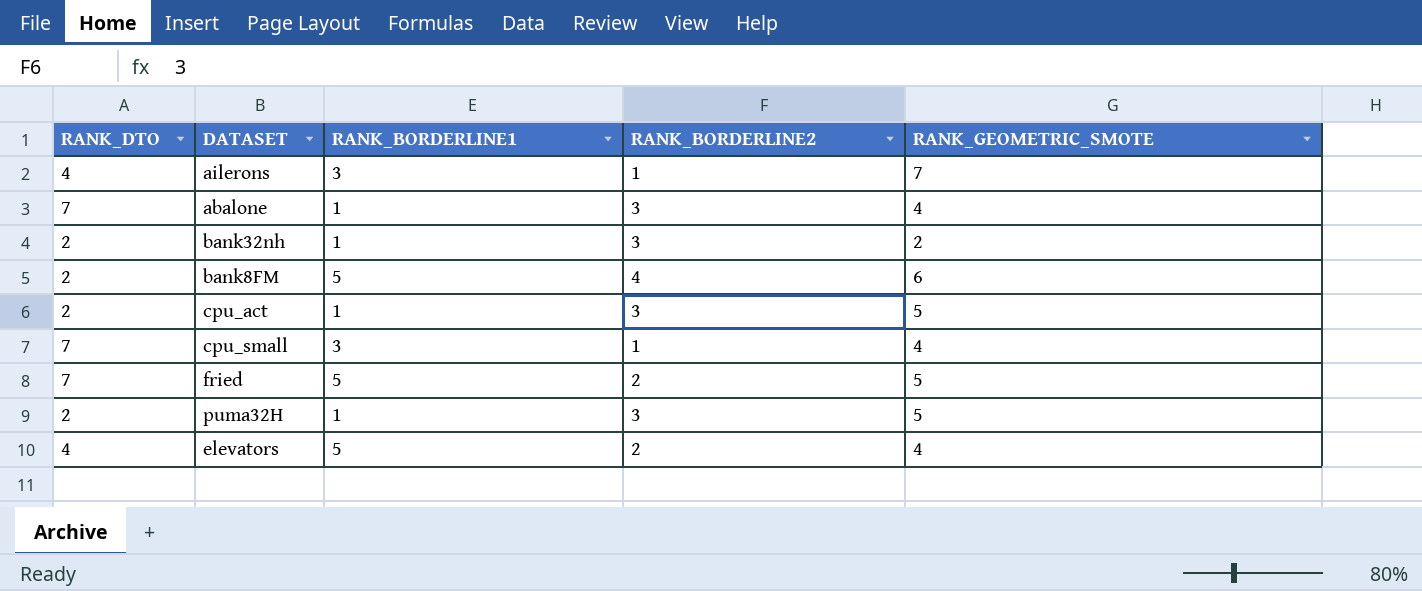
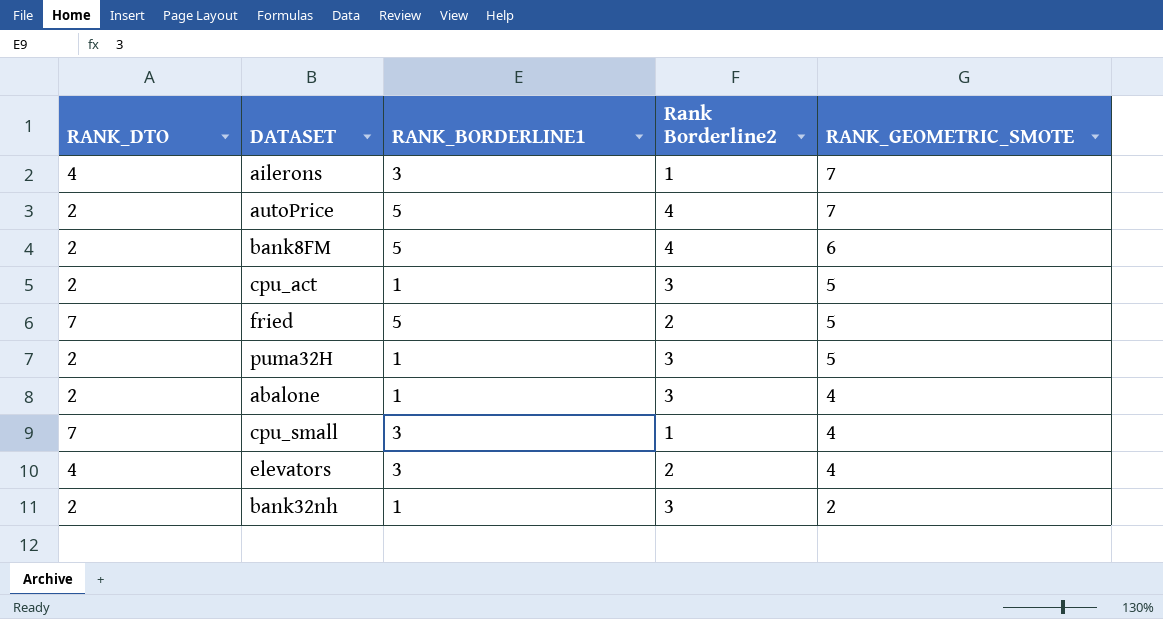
row order: none -> RANK_GEOMETRIC_SMOTE descending
column name: RANK_BORDERLINE2 -> Rank Borderline2
row autoPrice: none -> 2 | 5 | 4 | 7
abalone | RANK_DTO: 7 -> 2
elevators | RANK_BORDERLINE1: 5 -> 3

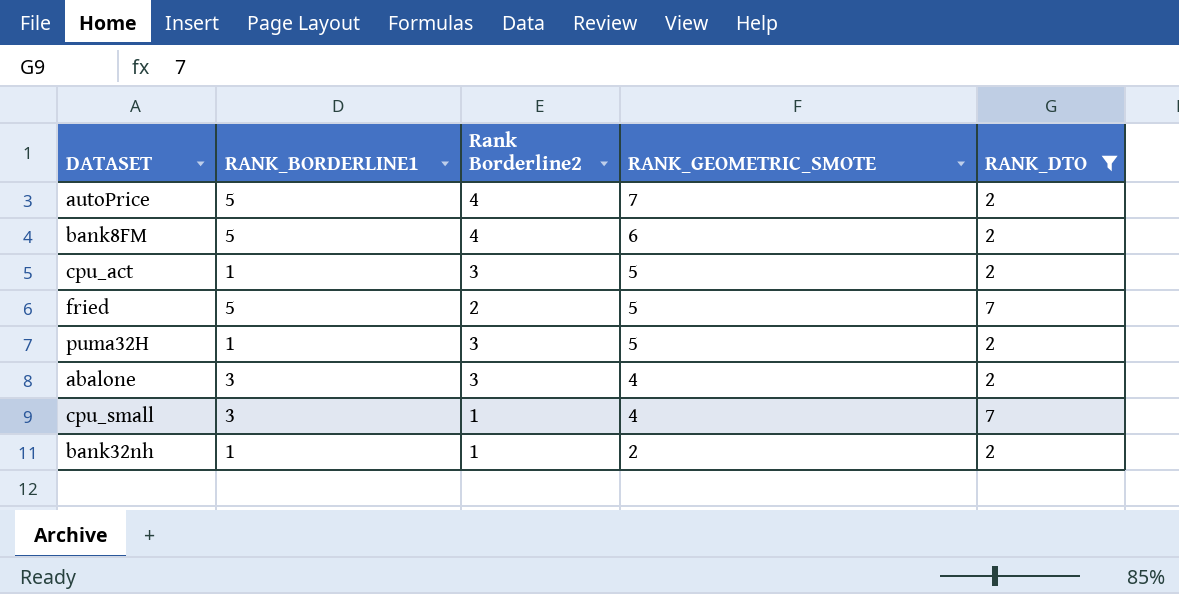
filter: none -> RANK_DTO != 4
column RANK_DTO | position: 1 -> 5
abalone | RANK_BORDERLINE1: 1 -> 3
bank32nh | Rank Borderline2: 3 -> 1

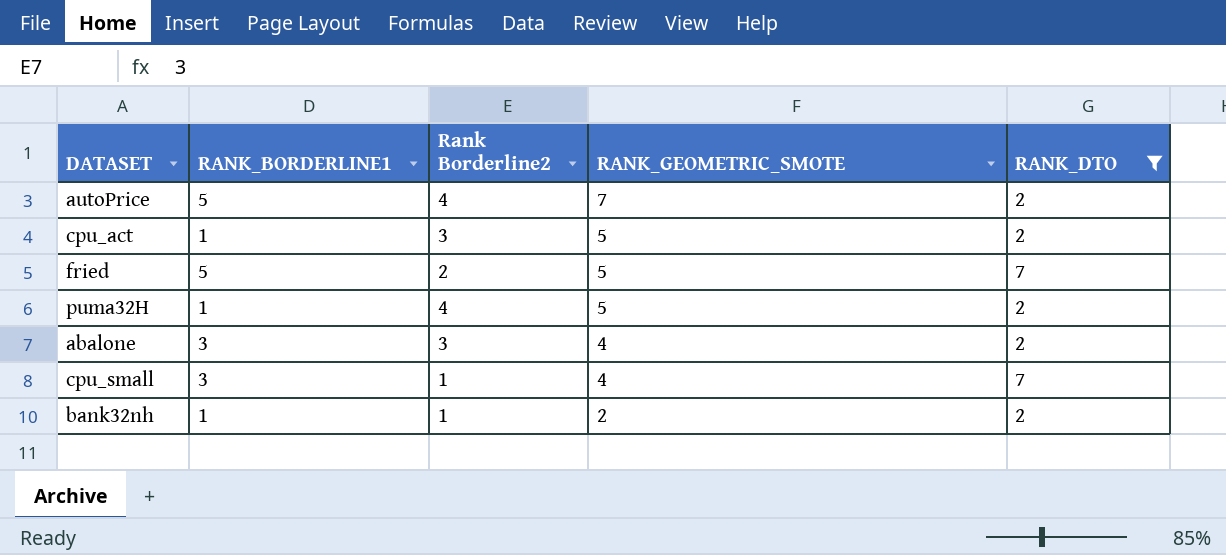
row bank8FM: 5 | 4 | 6 | 2 -> none
puma32H | Rank Borderline2: 3 -> 4

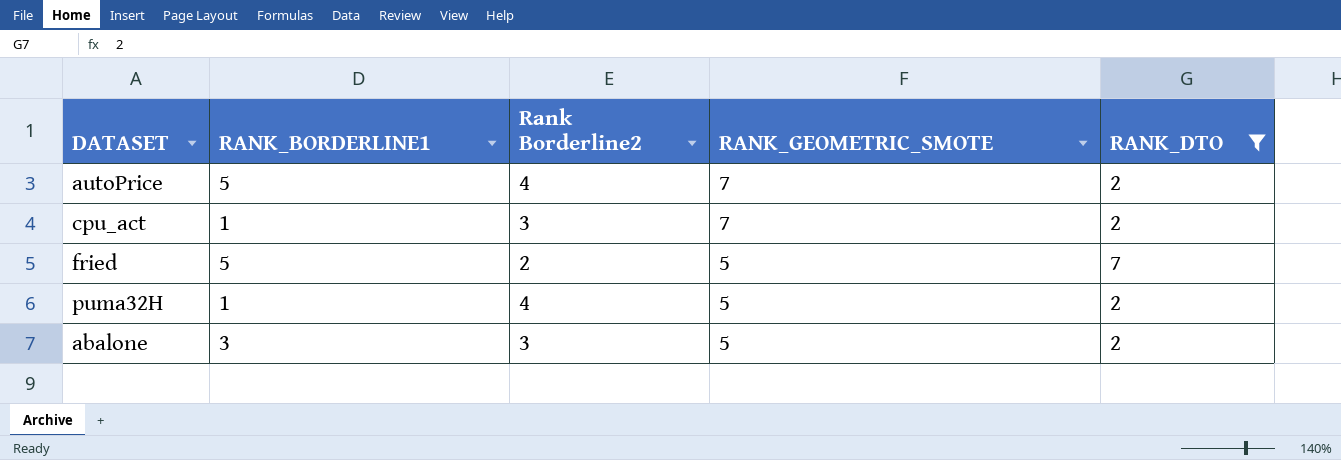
row cpu_small: 3 | 1 | 4 | 7 -> none
row bank32nh: 1 | 1 | 2 | 2 -> none
cpu_act | RANK_GEOMETRIC_SMOTE: 5 -> 7
abalone | RANK_GEOMETRIC_SMOTE: 4 -> 5

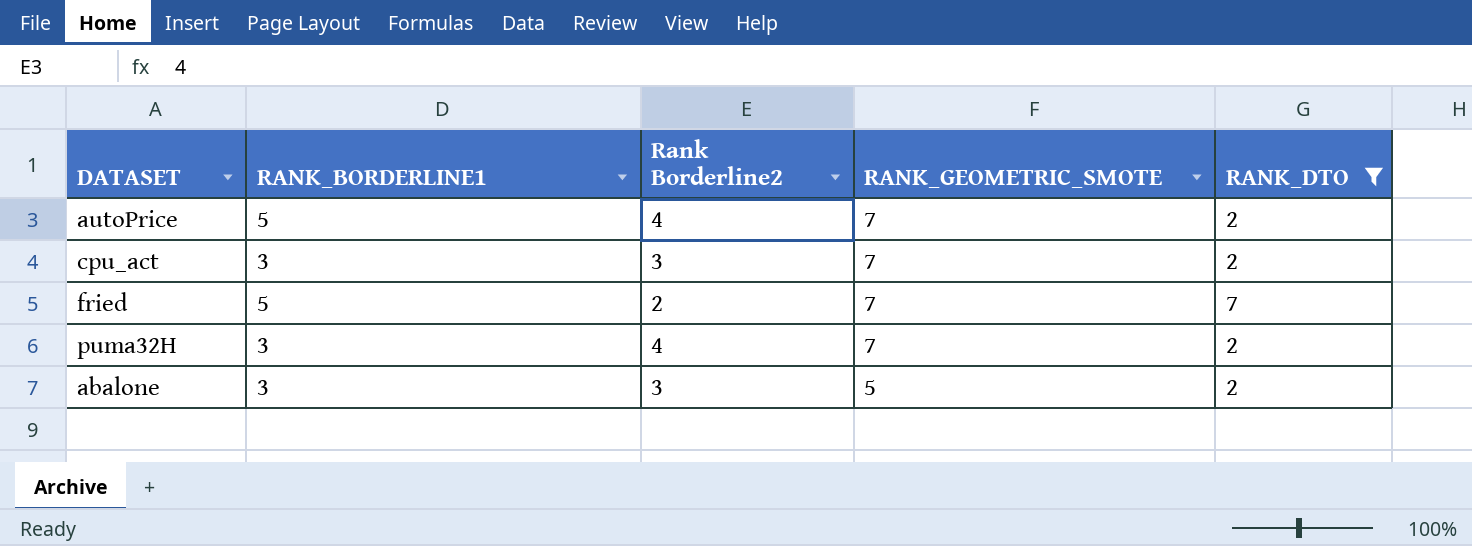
cpu_act | RANK_BORDERLINE1: 1 -> 3
fried | RANK_GEOMETRIC_SMOTE: 5 -> 7
puma32H | RANK_BORDERLINE1: 1 -> 3
puma32H | RANK_GEOMETRIC_SMOTE: 5 -> 7

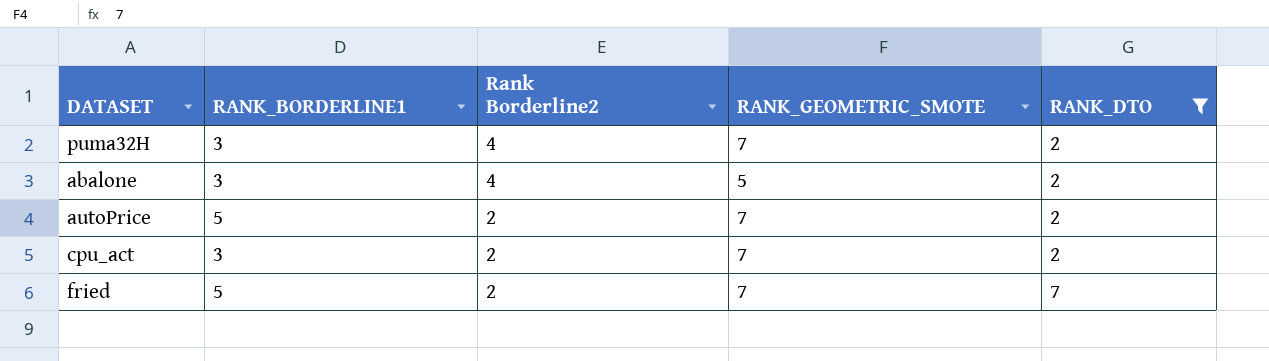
row order: RANK_GEOMETRIC_SMOTE descending -> Rank Borderline2 descending
abalone | Rank Borderline2: 3 -> 4
autoPrice | Rank Borderline2: 4 -> 2
cpu_act | Rank Borderline2: 3 -> 2

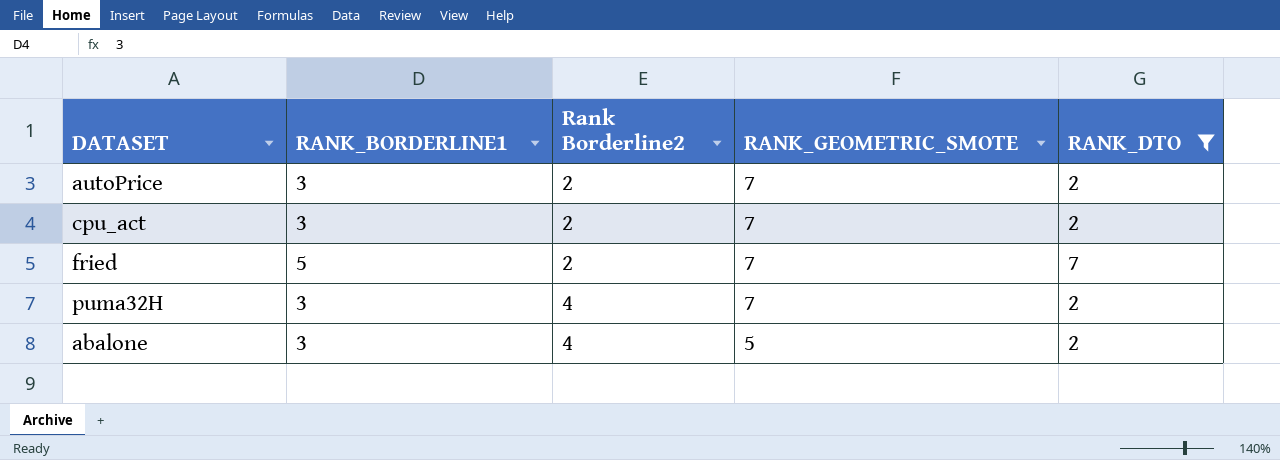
row order: Rank Borderline2 descending -> Rank Borderline2 ascending
autoPrice | RANK_BORDERLINE1: 5 -> 3

